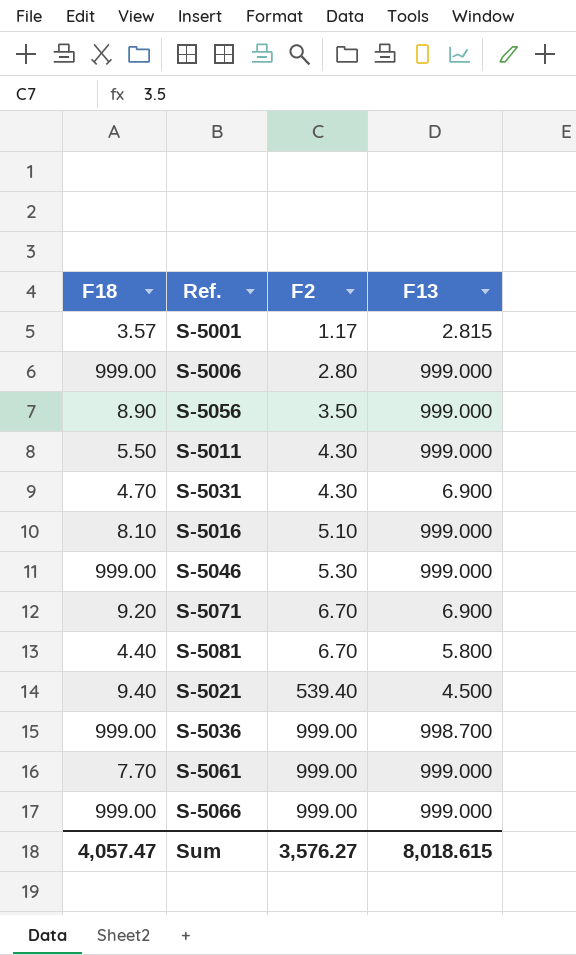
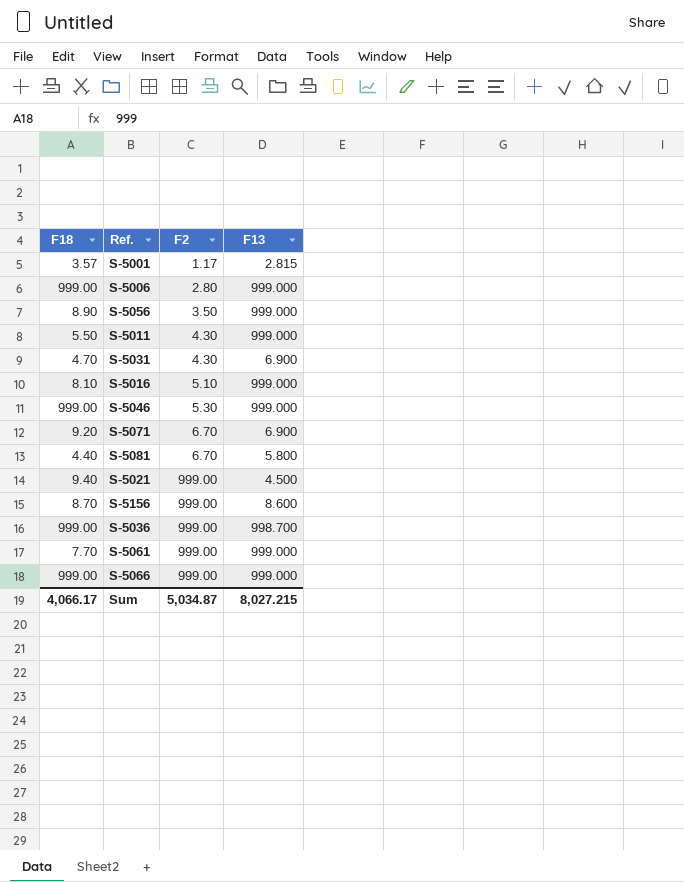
S-5021 | F2: 539.40 -> 999.00
row S-5156: none -> 8.70 | 999.00 | 8.600
Sum | F18: 4,057.47 -> 4,066.17
Sum | F2: 3,576.27 -> 5,034.87
Sum | F13: 8,018.615 -> 8,027.215

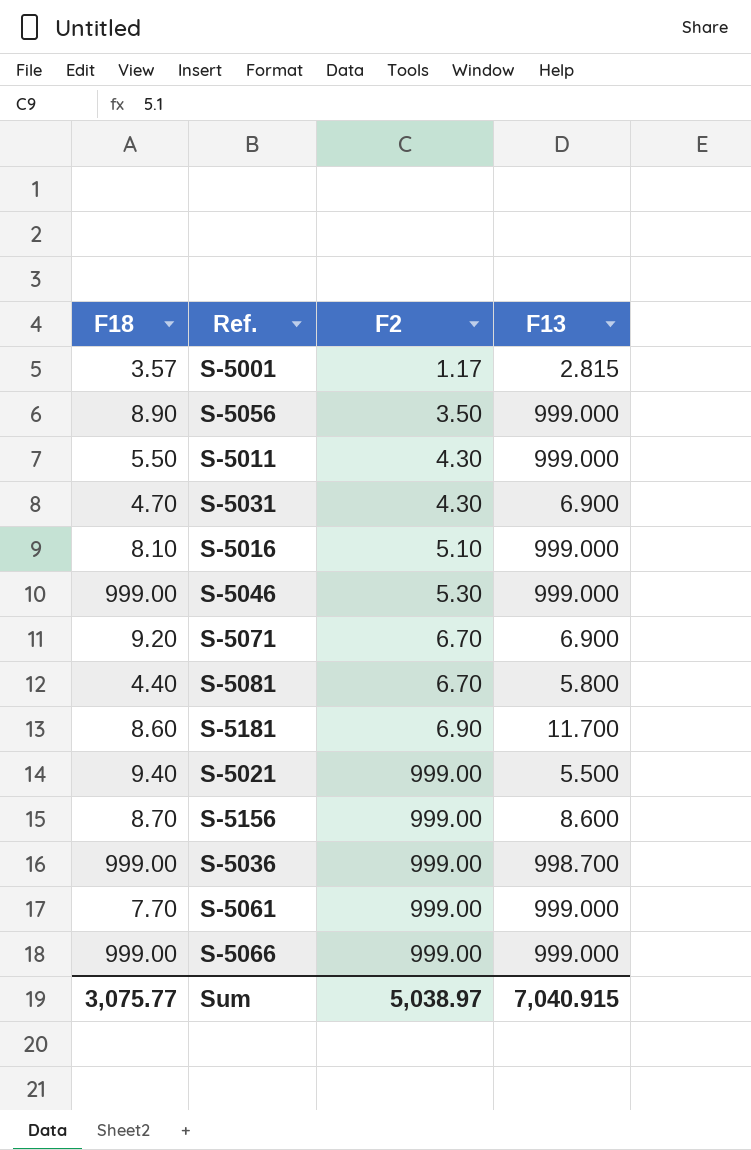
row S-5006: 999.00 | 2.80 | 999.000 -> none
row S-5181: none -> 8.60 | 6.90 | 11.700
S-5021 | F13: 4.500 -> 5.500
Sum | F18: 4,066.17 -> 3,075.77
Sum | F2: 5,034.87 -> 5,038.97
Sum | F13: 8,027.215 -> 7,040.915

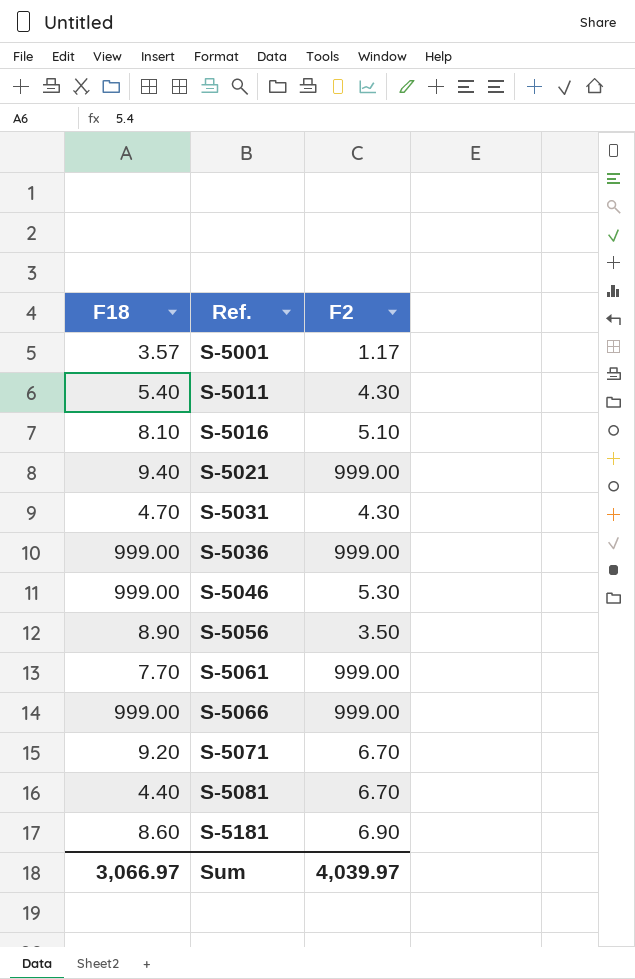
row order: F2 ascending -> Ref. ascending
column F13 | position: 4 -> none
row S-5156: 8.70 | 999.00 | 8.600 -> none
S-5011 | F18: 5.50 -> 5.40
Sum | F18: 3,075.77 -> 3,066.97
Sum | F2: 5,038.97 -> 4,039.97

